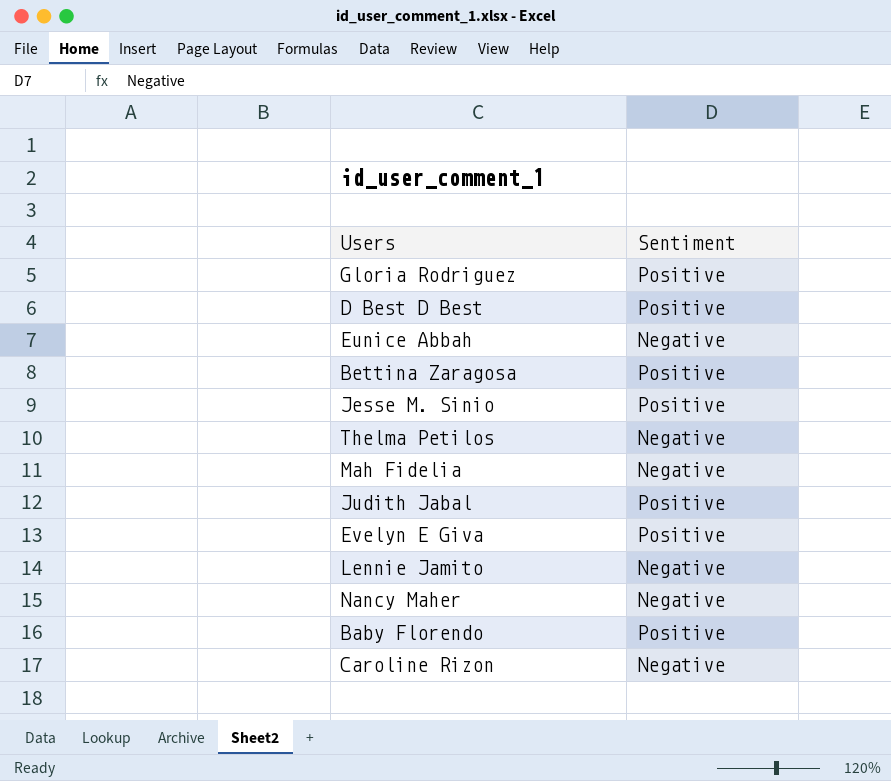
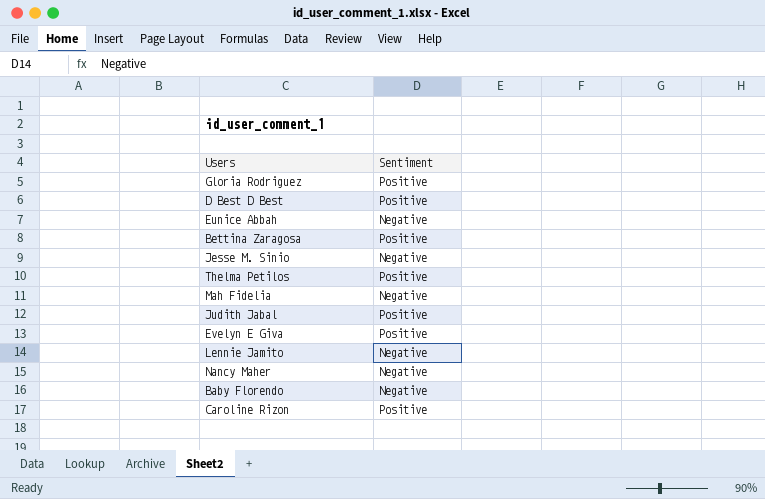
Jesse M. Sinio | Sentiment: Positive -> Negative
Thelma Petilos | Sentiment: Negative -> Positive
Baby Florendo | Sentiment: Positive -> Negative
Caroline Rizon | Sentiment: Negative -> Positive

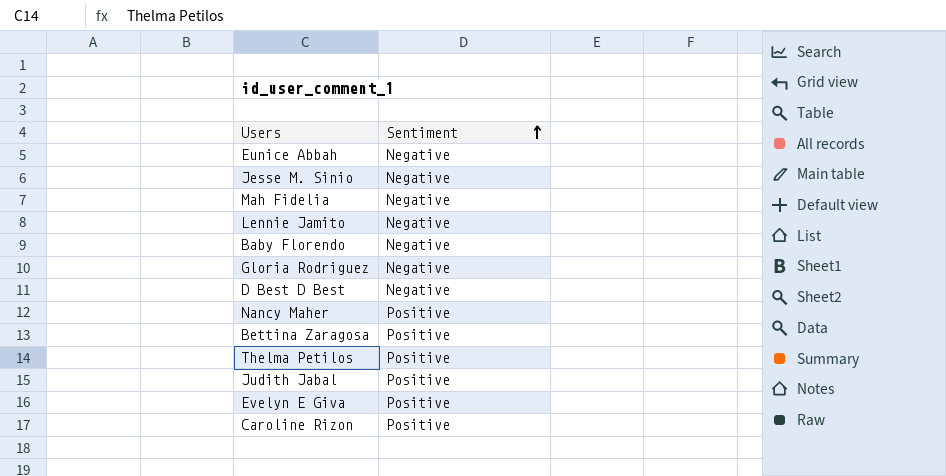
row order: none -> Sentiment ascending
Gloria Rodriguez | Sentiment: Positive -> Negative
D Best D Best | Sentiment: Positive -> Negative
Nancy Maher | Sentiment: Negative -> Positive

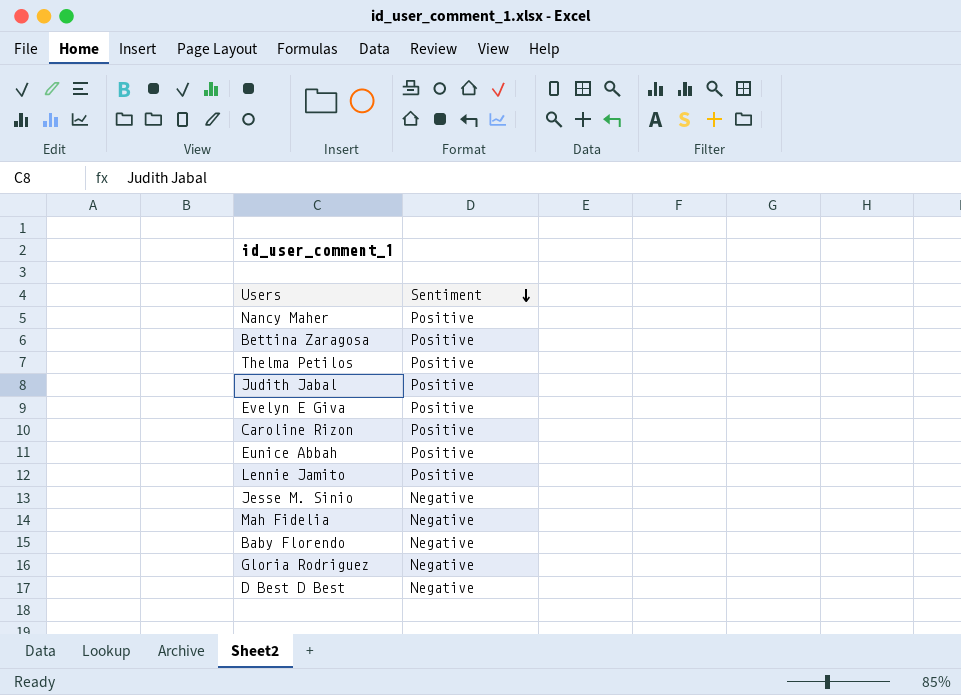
row order: Sentiment ascending -> Sentiment descending
Eunice Abbah | Sentiment: Negative -> Positive
Lennie Jamito | Sentiment: Negative -> Positive

